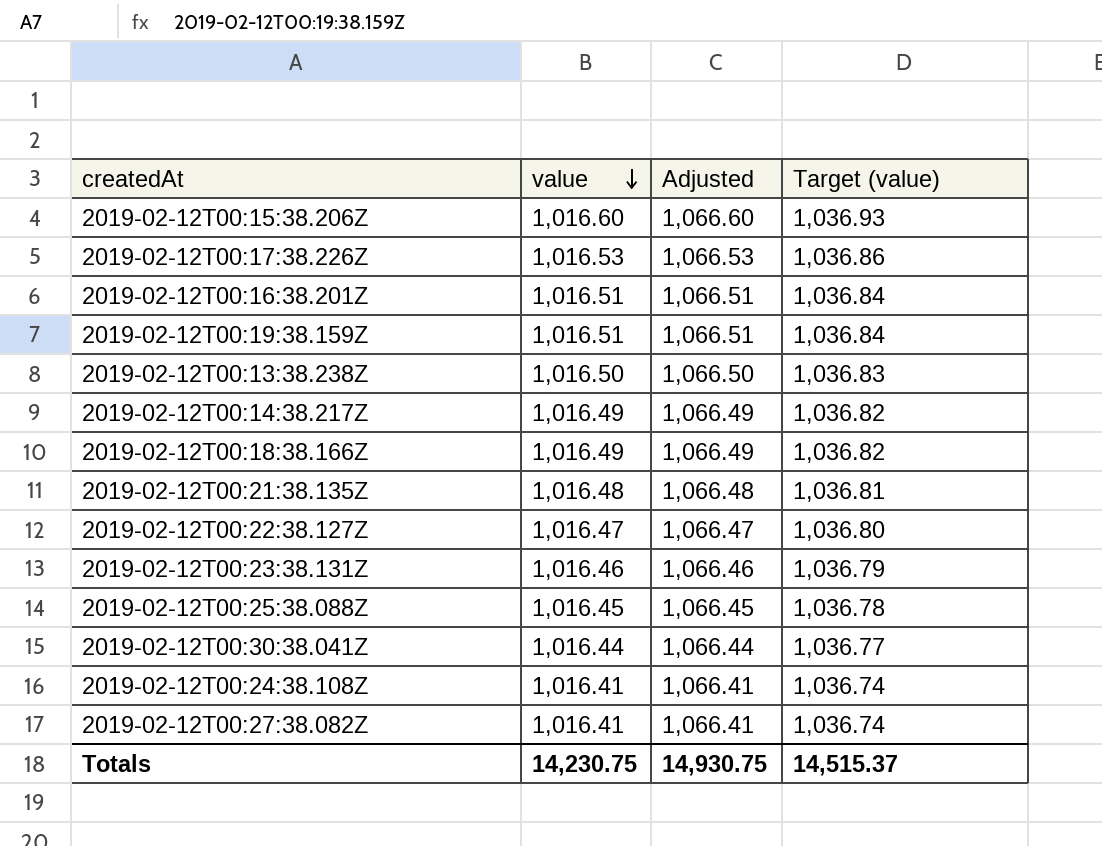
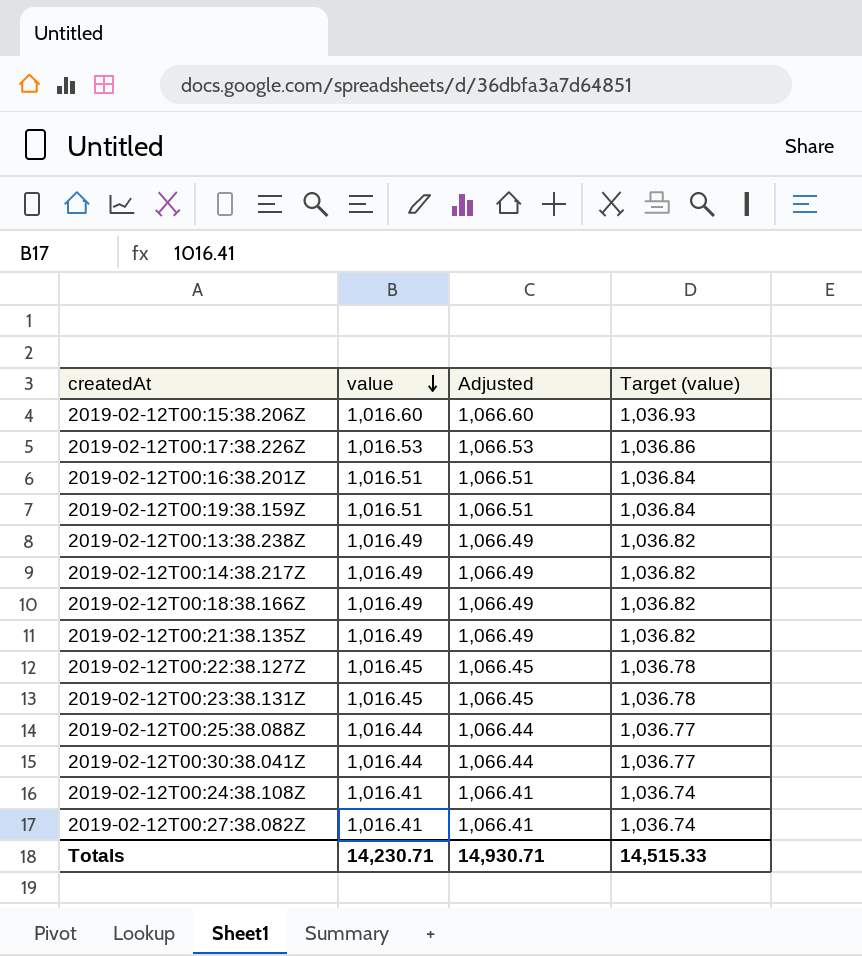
2019-02-12T00:13:38.238Z | value: 1,016.50 -> 1,016.49
2019-02-12T00:13:38.238Z | Adjusted: 1,066.50 -> 1,066.49
2019-02-12T00:13:38.238Z | Target (value): 1,036.83 -> 1,036.82
2019-02-12T00:21:38.135Z | value: 1,016.48 -> 1,016.49
2019-02-12T00:21:38.135Z | Adjusted: 1,066.48 -> 1,066.49
2019-02-12T00:21:38.135Z | Target (value): 1,036.81 -> 1,036.82
2019-02-12T00:22:38.127Z | value: 1,016.47 -> 1,016.45
2019-02-12T00:22:38.127Z | Adjusted: 1,066.47 -> 1,066.45
2019-02-12T00:22:38.127Z | Target (value): 1,036.80 -> 1,036.78
2019-02-12T00:23:38.131Z | value: 1,016.46 -> 1,016.45
2019-02-12T00:23:38.131Z | Adjusted: 1,066.46 -> 1,066.45
2019-02-12T00:23:38.131Z | Target (value): 1,036.79 -> 1,036.78
2019-02-12T00:25:38.088Z | value: 1,016.45 -> 1,016.44
2019-02-12T00:25:38.088Z | Adjusted: 1,066.45 -> 1,066.44
2019-02-12T00:25:38.088Z | Target (value): 1,036.78 -> 1,036.77
Totals | value: 14,230.75 -> 14,230.71
Totals | Adjusted: 14,930.75 -> 14,930.71
Totals | Target (value): 14,515.37 -> 14,515.33

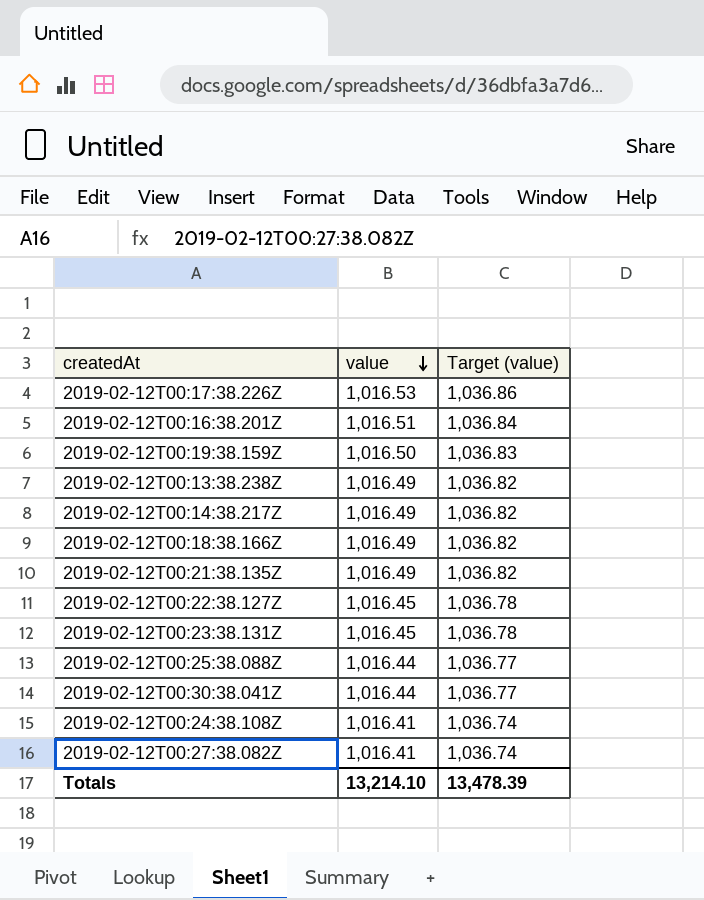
column Adjusted | formula: [value] + 50 -> none
row 2019-02-12T00:15:38.206Z: 1,016.60 | 1,066.60 | 1,036.93 -> none
2019-02-12T00:19:38.159Z | value: 1,016.51 -> 1,016.50
2019-02-12T00:19:38.159Z | Target (value): 1,036.84 -> 1,036.83
Totals | value: 14,230.71 -> 13,214.10
Totals | Target (value): 14,515.33 -> 13,478.39

